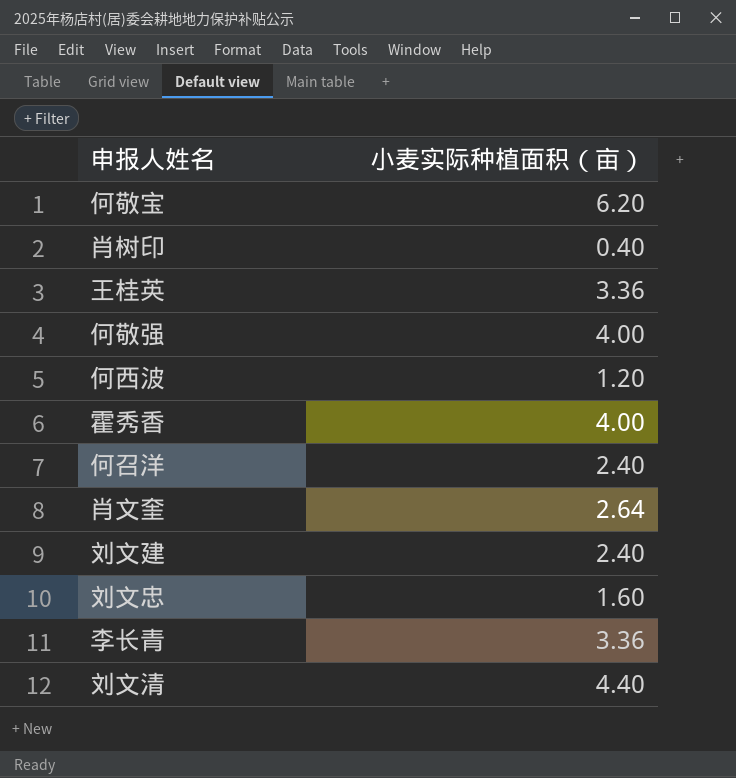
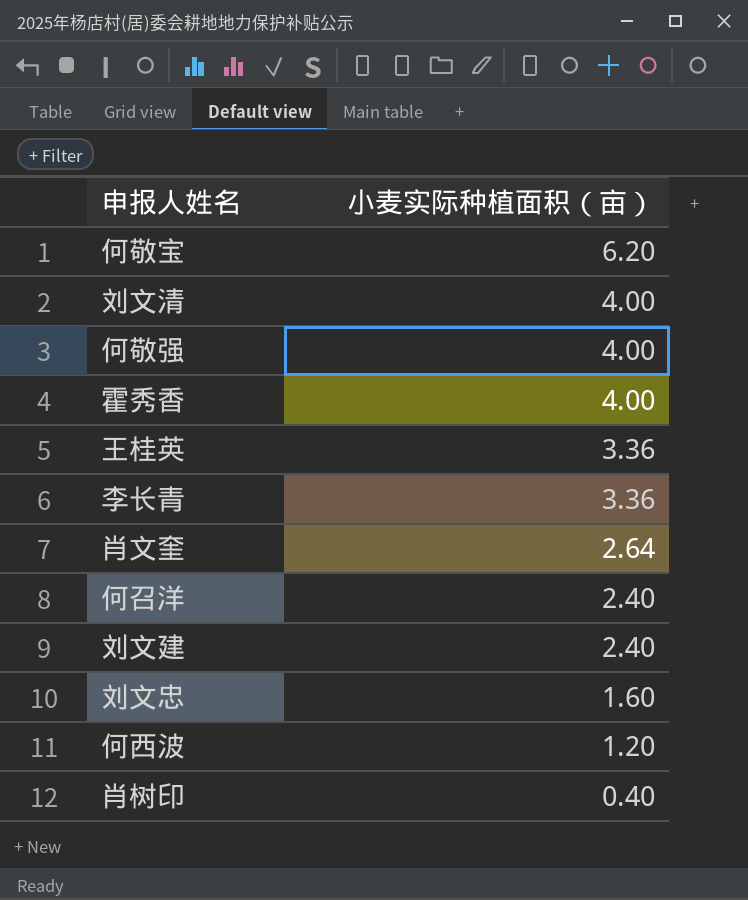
row order: none -> 小麦实际种植面积（亩） descending
刘文清 | 小麦实际种植面积（亩）: 4.40 -> 4.00

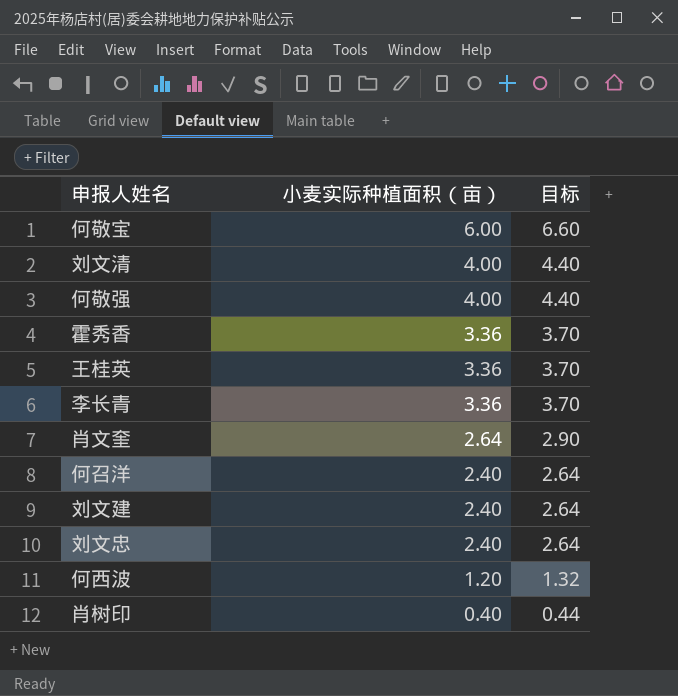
column 目标 | formula: none -> [小麦实际种植面积（亩）] * 1.1
何敬宝 | 小麦实际种植面积（亩）: 6.20 -> 6.00
霍秀香 | 小麦实际种植面积（亩）: 4.00 -> 3.36
刘文忠 | 小麦实际种植面积（亩）: 1.60 -> 2.40

